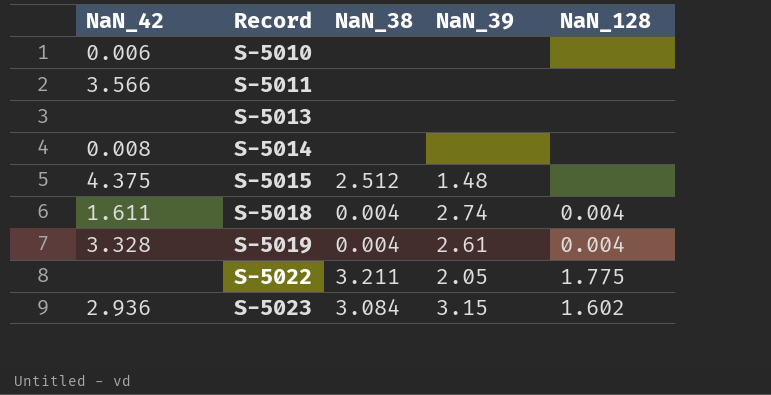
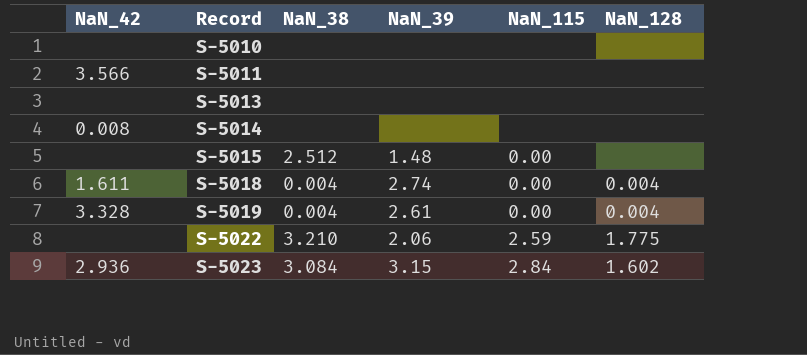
column NaN_115 | position: none -> 5
S-5010 | NaN_42: 0.006 -> none
S-5015 | NaN_42: 4.375 -> none
S-5022 | NaN_38: 3.211 -> 3.210
S-5022 | NaN_39: 2.05 -> 2.06

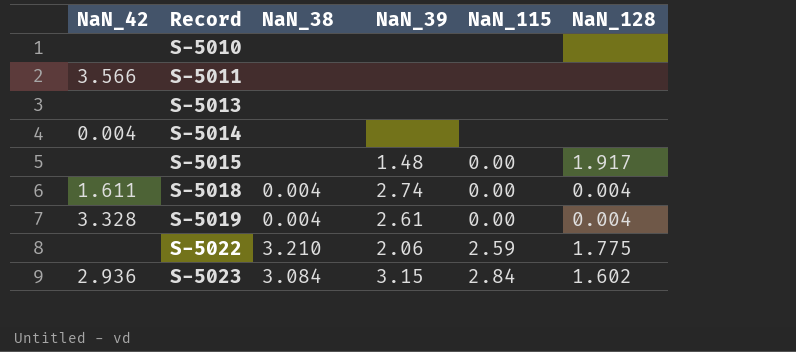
S-5014 | NaN_42: 0.008 -> 0.004
S-5015 | NaN_38: 2.512 -> none
S-5015 | NaN_128: none -> 1.917

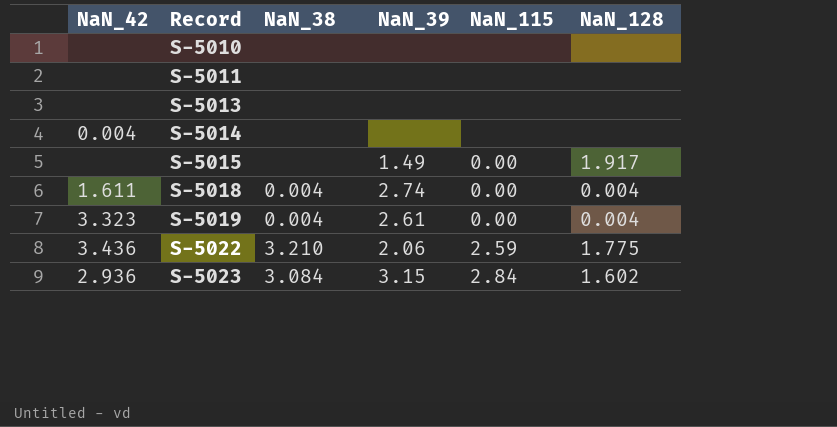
S-5011 | NaN_42: 3.566 -> none
S-5015 | NaN_39: 1.48 -> 1.49
S-5019 | NaN_42: 3.328 -> 3.323
S-5022 | NaN_42: none -> 3.436

